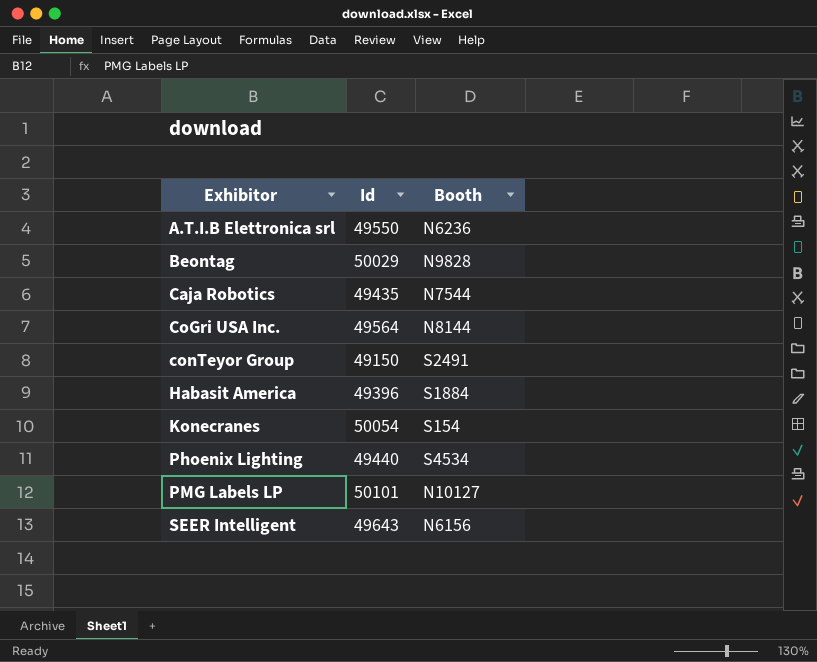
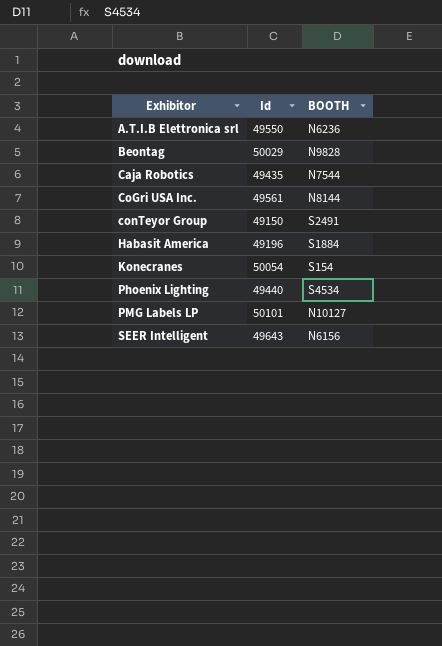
column name: Booth -> BOOTH
CoGri USA Inc. | Id: 49564 -> 49561
Habasit America | Id: 49396 -> 49196

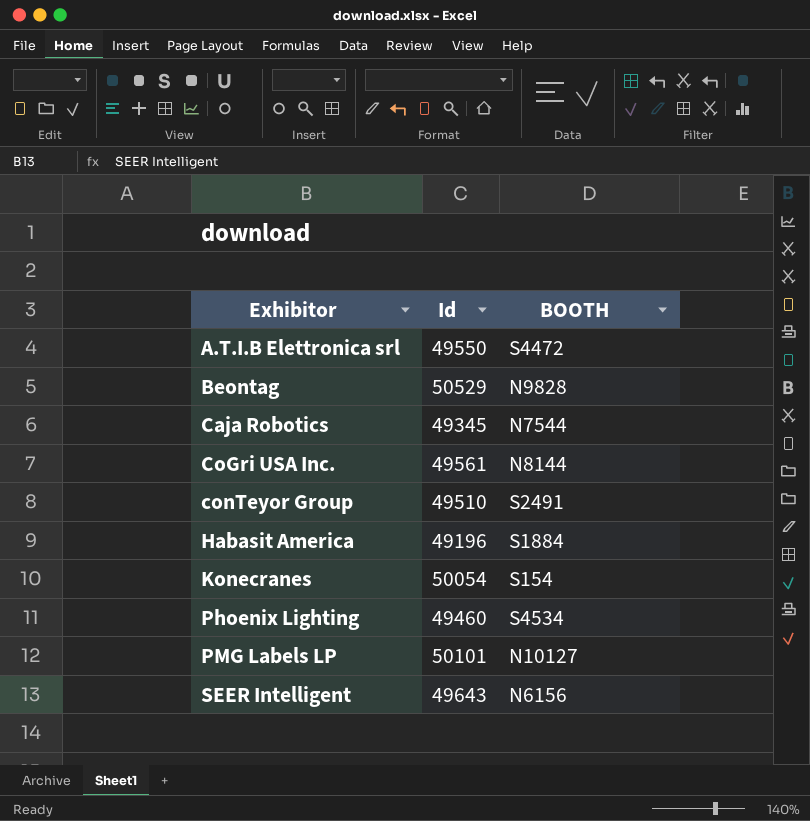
A.T.I.B Elettronica srl | BOOTH: N6236 -> S4472
Beontag | Id: 50029 -> 50529
Caja Robotics | Id: 49435 -> 49345
conTeyor Group | Id: 49150 -> 49510
Phoenix Lighting | Id: 49440 -> 49460

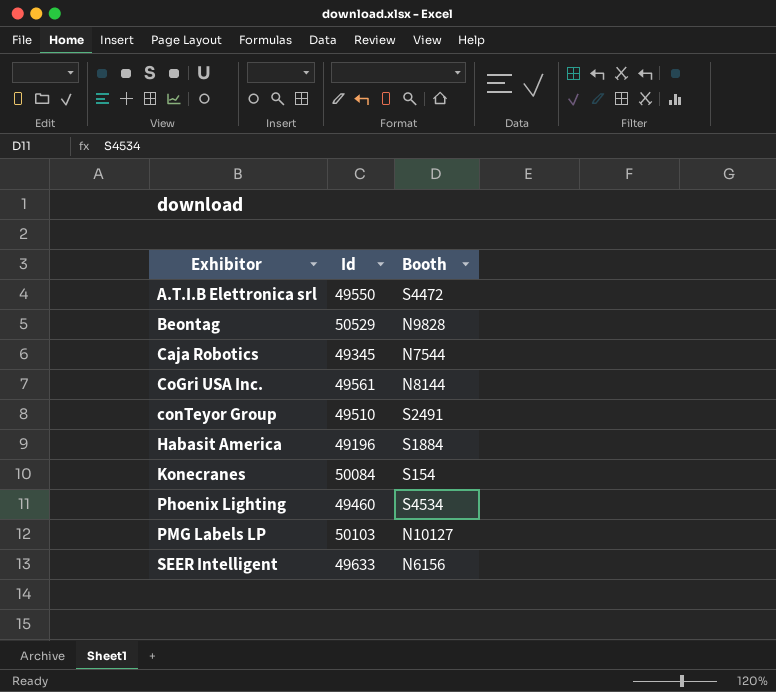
column name: BOOTH -> Booth
Konecranes | Id: 50054 -> 50084
PMG Labels LP | Id: 50101 -> 50103
SEER Intelligent | Id: 49643 -> 49633

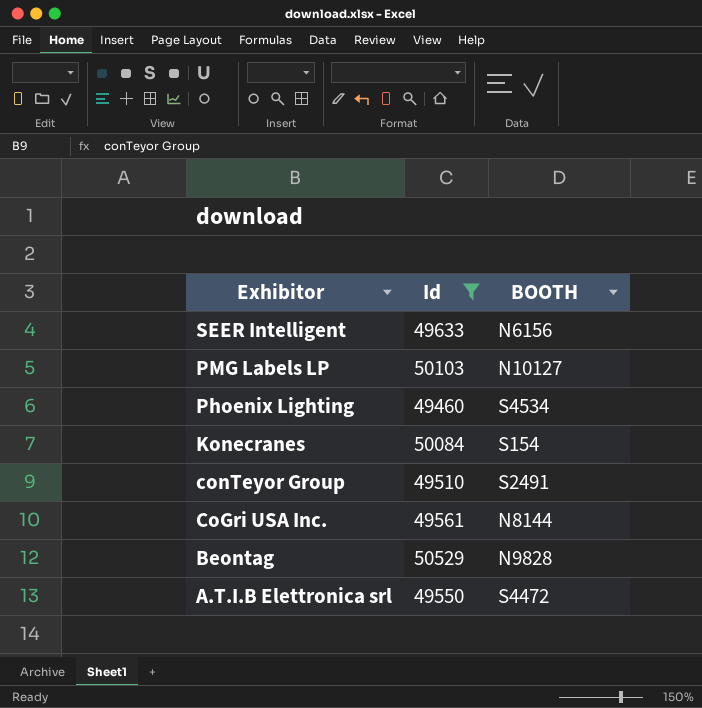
filter: none -> Id >= 49460
row order: Exhibitor ascending -> Exhibitor descending
column name: Booth -> BOOTH

